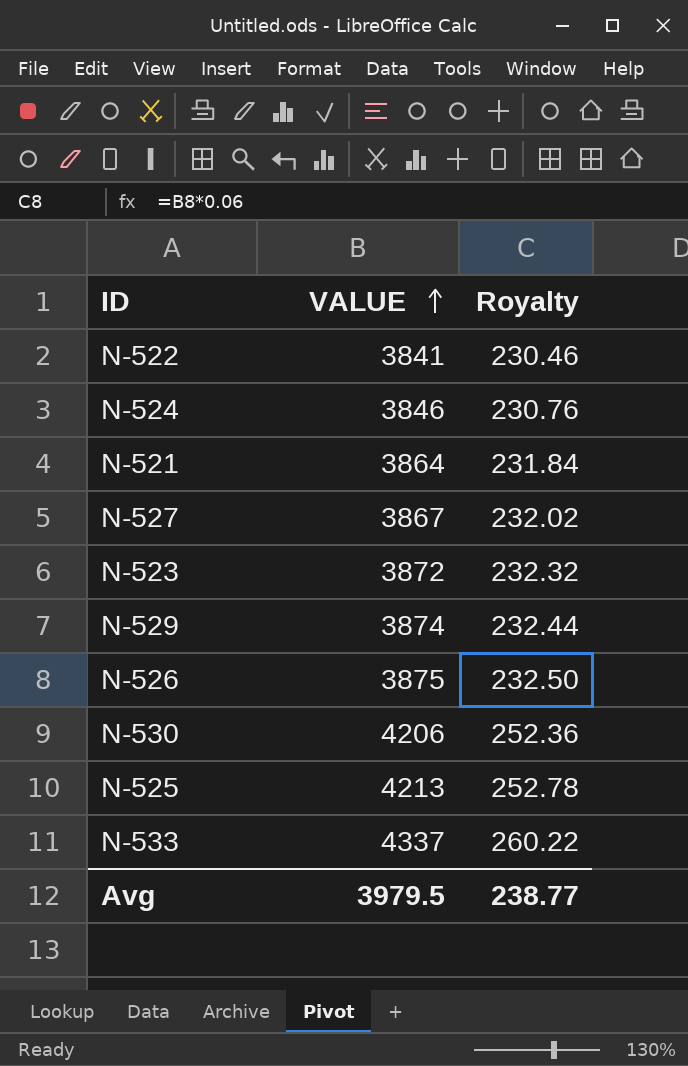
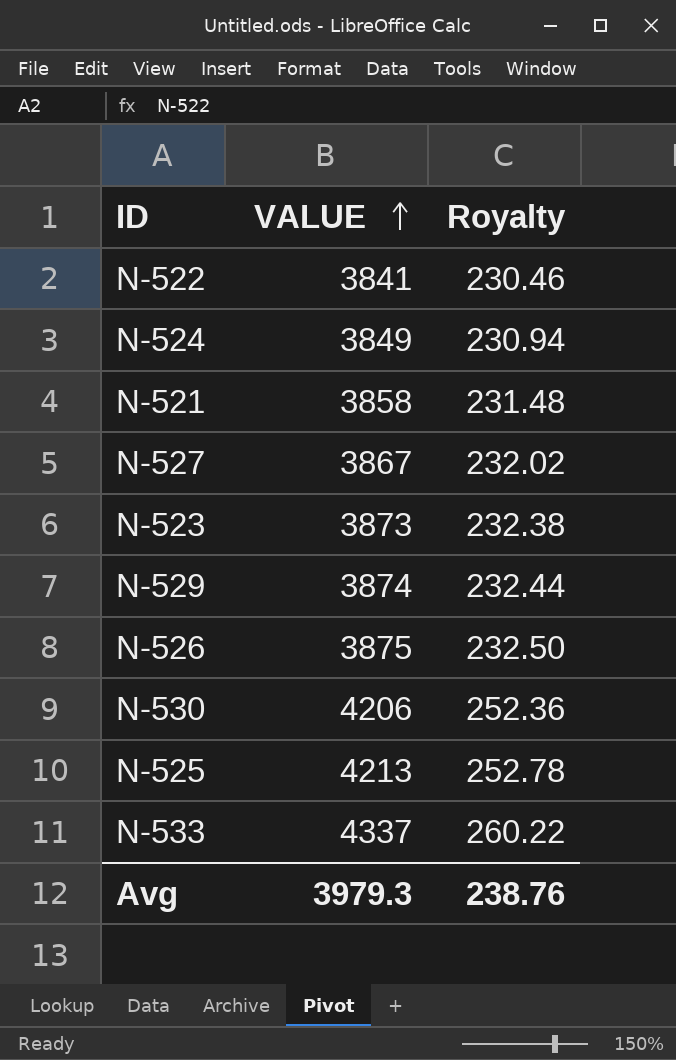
N-524 | VALUE: 3846 -> 3849
N-524 | Royalty: 230.76 -> 230.94
N-521 | VALUE: 3864 -> 3858
N-521 | Royalty: 231.84 -> 231.48
N-523 | VALUE: 3872 -> 3873
N-523 | Royalty: 232.32 -> 232.38
Avg | VALUE: 3979.5 -> 3979.3
Avg | Royalty: 238.77 -> 238.76

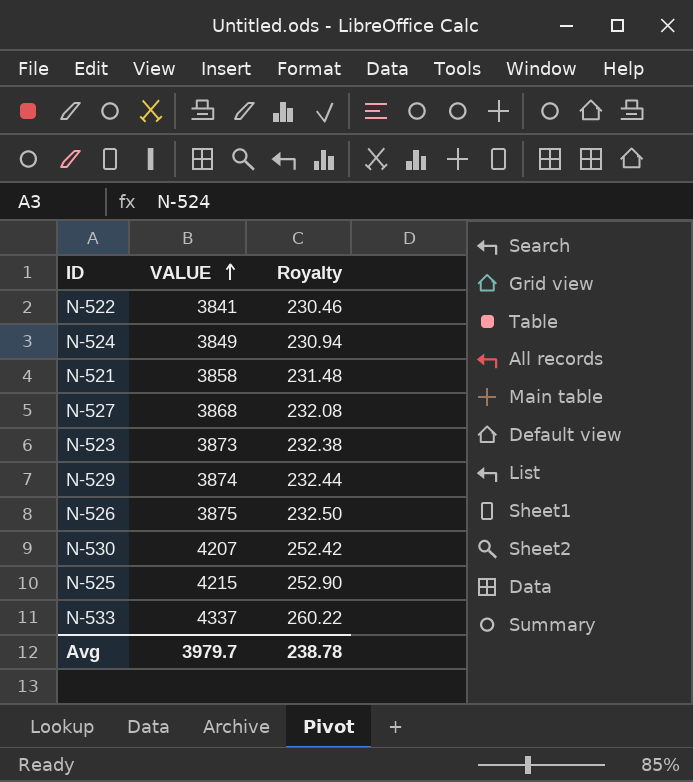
N-527 | VALUE: 3867 -> 3868
N-527 | Royalty: 232.02 -> 232.08
N-530 | VALUE: 4206 -> 4207
N-530 | Royalty: 252.36 -> 252.42
N-525 | VALUE: 4213 -> 4215
N-525 | Royalty: 252.78 -> 252.90
Avg | VALUE: 3979.3 -> 3979.7
Avg | Royalty: 238.76 -> 238.78

